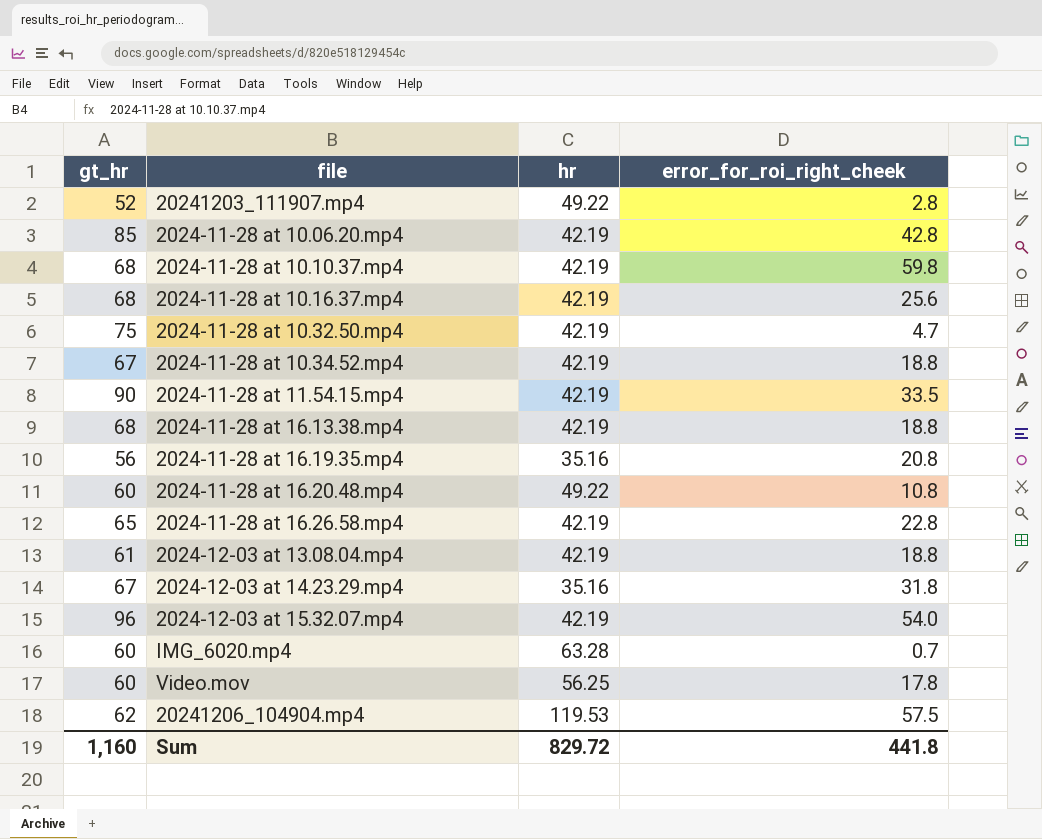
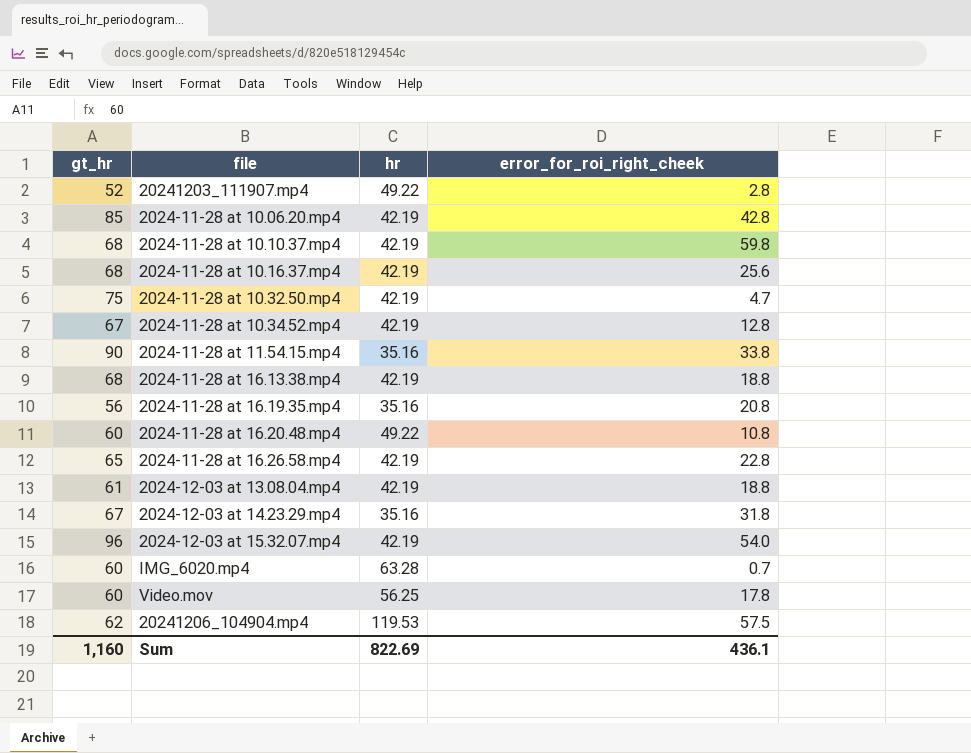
2024-11-28 at 10.34.52.mp4 | error_for_roi_right_cheek: 18.8 -> 12.8
2024-11-28 at 11.54.15.mp4 | hr: 42.19 -> 35.16
2024-11-28 at 11.54.15.mp4 | error_for_roi_right_cheek: 33.5 -> 33.8
Sum | hr: 829.72 -> 822.69
Sum | error_for_roi_right_cheek: 441.8 -> 436.1

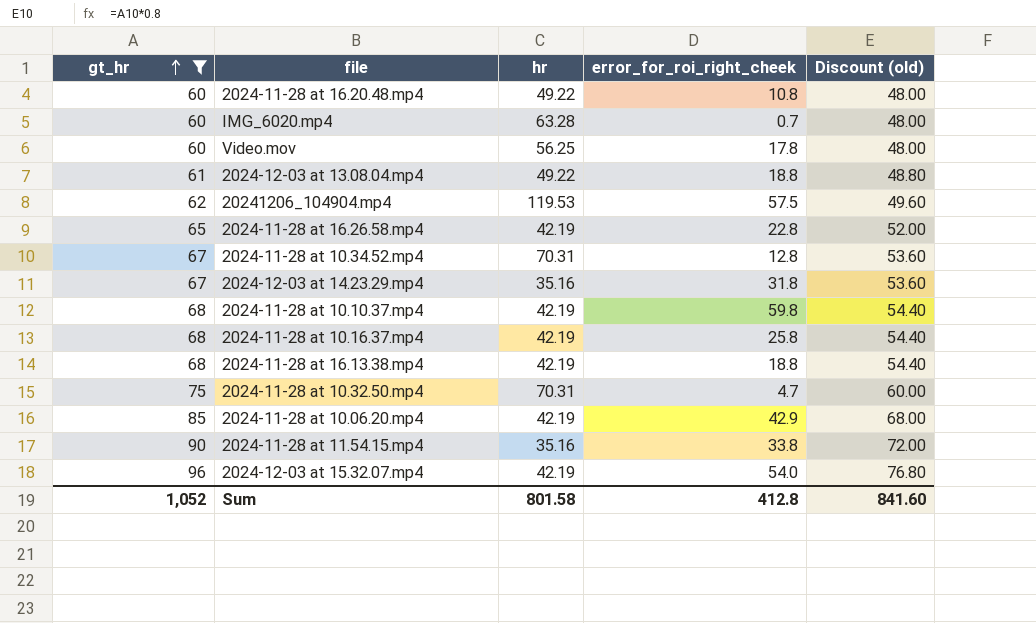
filter: none -> gt_hr >= 60
row order: none -> gt_hr ascending
column Discount (old) | formula: none -> [gt_hr] * 0.8
2024-12-03 at 13.08.04.mp4 | hr: 42.19 -> 49.22
2024-11-28 at 10.34.52.mp4 | hr: 42.19 -> 70.31
2024-11-28 at 10.16.37.mp4 | error_for_roi_right_cheek: 25.6 -> 25.8
2024-11-28 at 10.32.50.mp4 | hr: 42.19 -> 70.31
2024-11-28 at 10.06.20.mp4 | error_for_roi_right_cheek: 42.8 -> 42.9
Sum | gt_hr: 1,160 -> 1,052
Sum | hr: 822.69 -> 801.58
Sum | error_for_roi_right_cheek: 436.1 -> 412.8

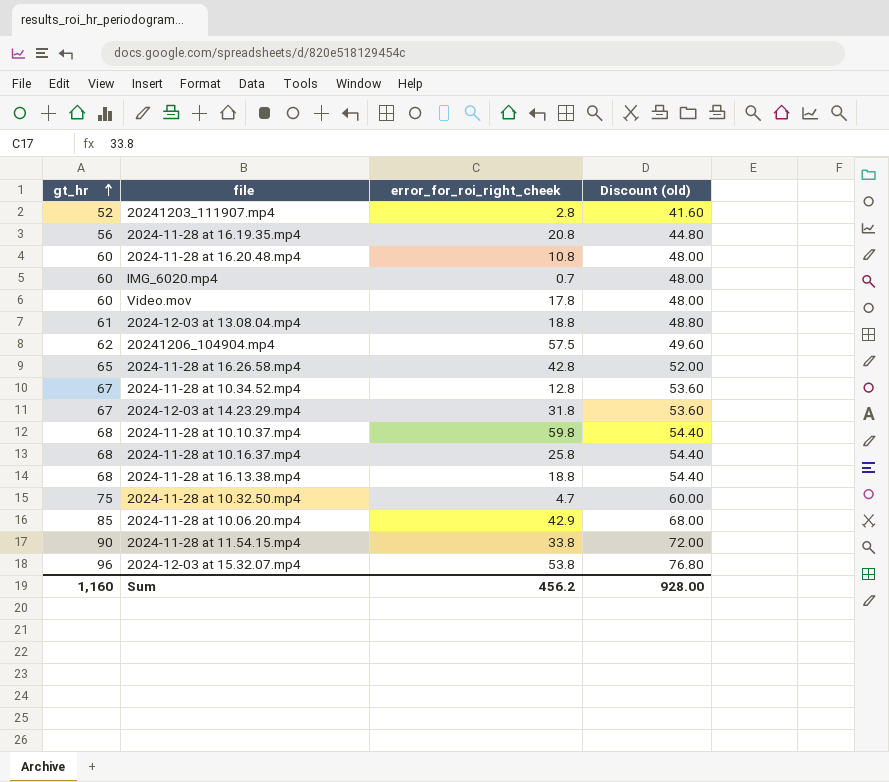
filter: gt_hr >= 60 -> none
column hr | position: 3 -> none
2024-11-28 at 16.26.58.mp4 | error_for_roi_right_cheek: 22.8 -> 42.8
2024-12-03 at 15.32.07.mp4 | error_for_roi_right_cheek: 54.0 -> 53.8
Sum | gt_hr: 1,052 -> 1,160
Sum | error_for_roi_right_cheek: 412.8 -> 456.2
Sum | Discount (old): 841.60 -> 928.00

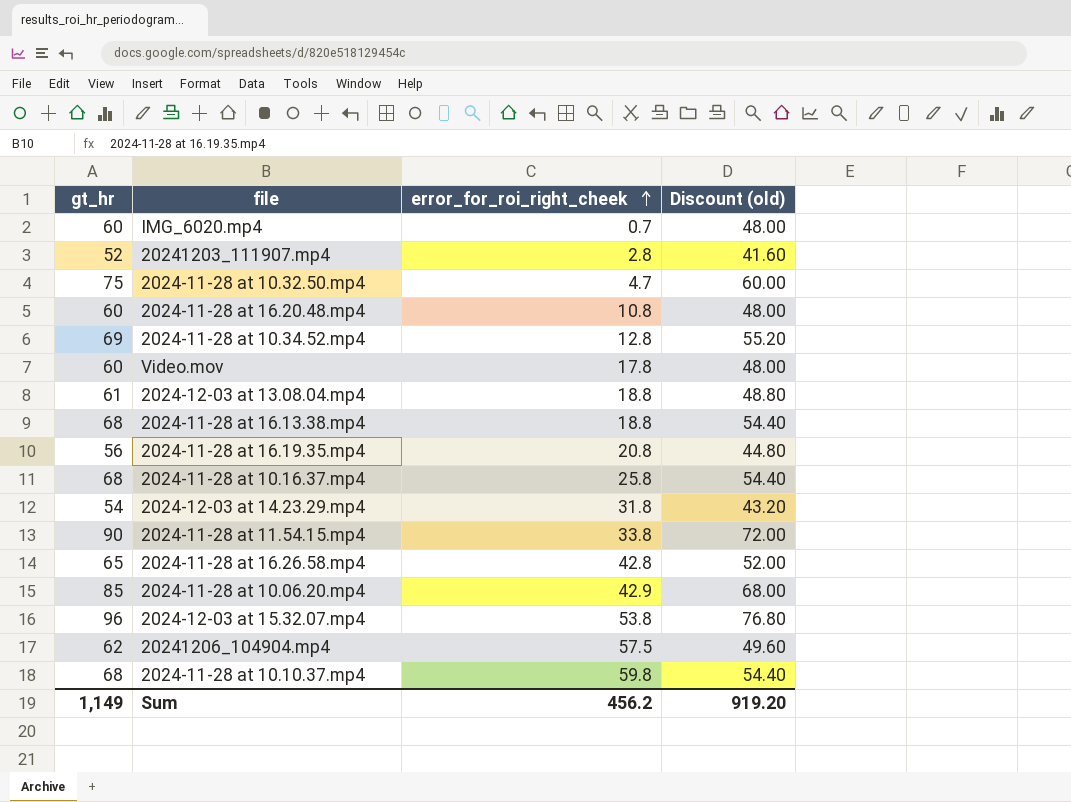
row order: gt_hr ascending -> error_for_roi_right_cheek ascending
2024-11-28 at 10.34.52.mp4 | gt_hr: 67 -> 69
2024-11-28 at 10.34.52.mp4 | Discount (old): 53.60 -> 55.20
2024-12-03 at 14.23.29.mp4 | gt_hr: 67 -> 54
2024-12-03 at 14.23.29.mp4 | Discount (old): 53.60 -> 43.20
Sum | gt_hr: 1,160 -> 1,149
Sum | Discount (old): 928.00 -> 919.20

